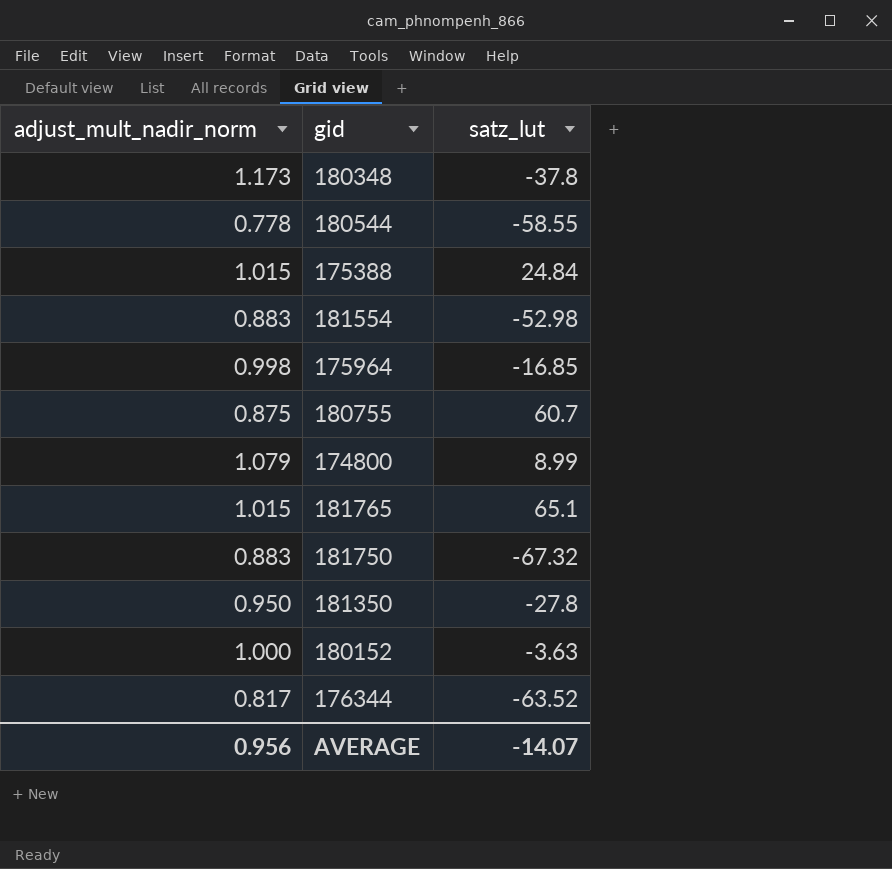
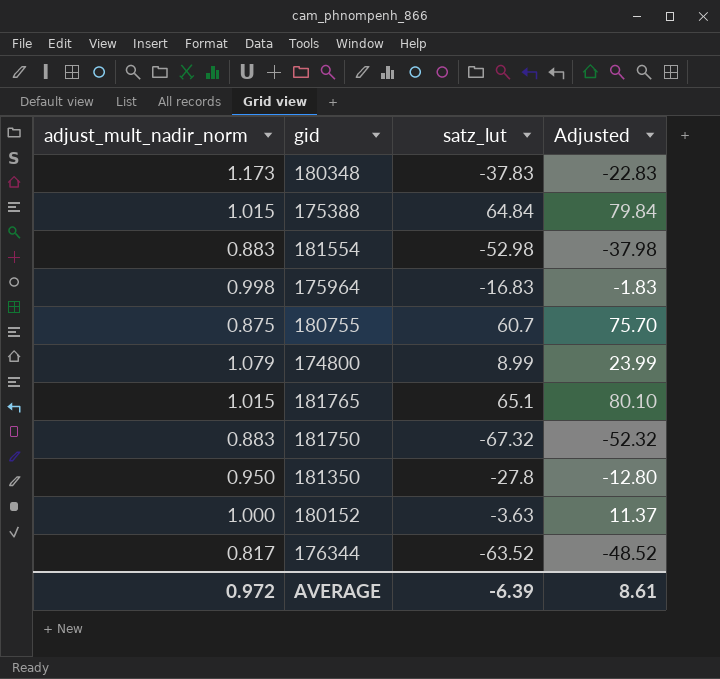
column Adjusted | formula: none -> [satz_lut] + 15
row 180544: 0.778 | -58.55 -> none
180348 | satz_lut: -37.8 -> -37.83
175388 | satz_lut: 24.84 -> 64.84
175964 | satz_lut: -16.85 -> -16.83
AVERAGE | adjust_mult_nadir_norm: 0.956 -> 0.972
AVERAGE | satz_lut: -14.07 -> -6.39

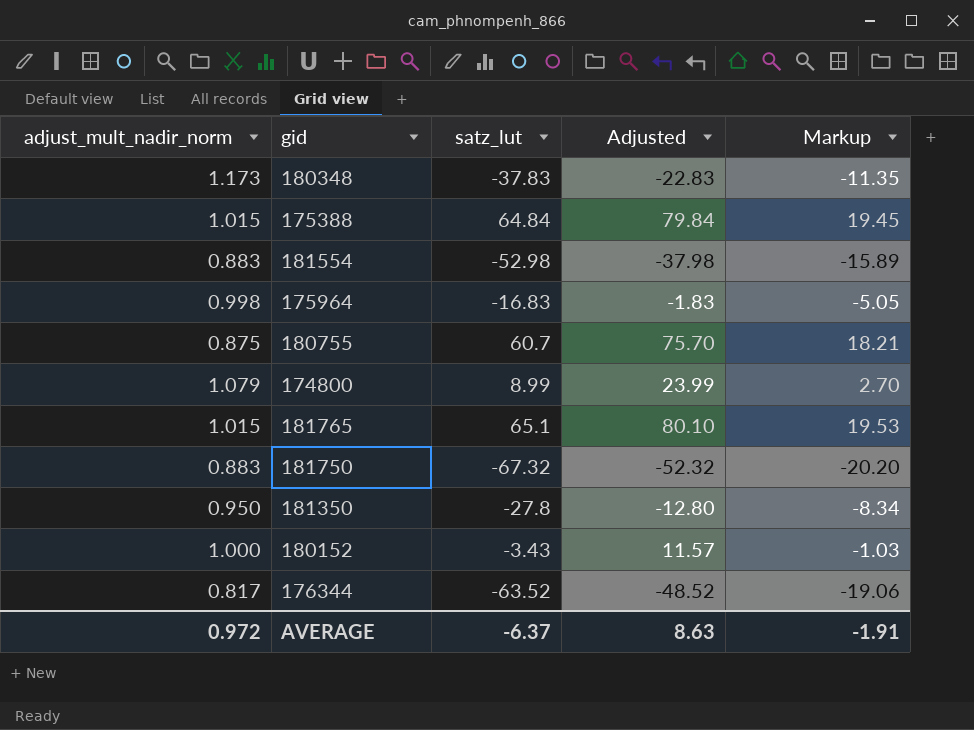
column Markup | formula: none -> [satz_lut] * 0.3
180152 | satz_lut: -3.63 -> -3.43
180152 | Adjusted: 11.37 -> 11.57
AVERAGE | satz_lut: -6.39 -> -6.37
AVERAGE | Adjusted: 8.61 -> 8.63

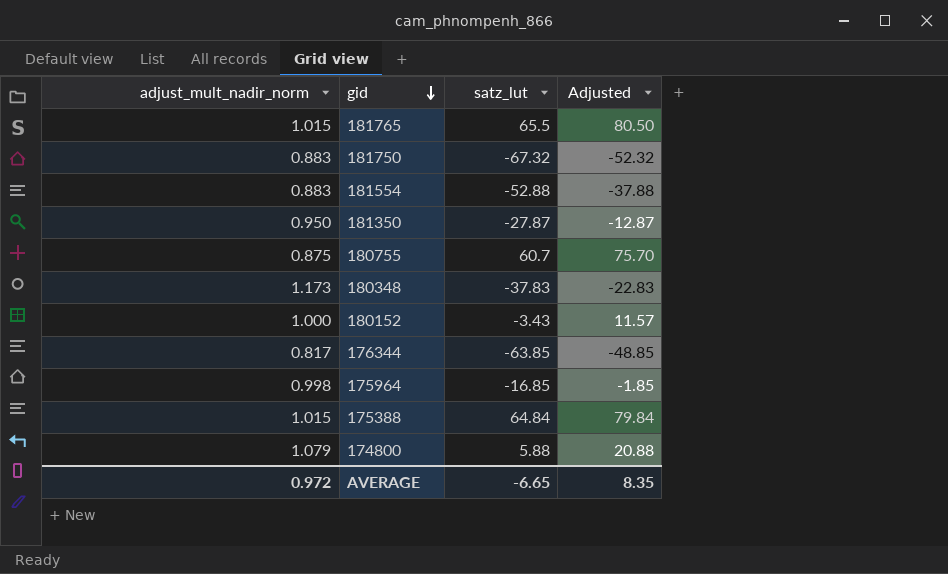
row order: none -> gid descending
column Markup | formula: [satz_lut] * 0.3 -> none
181765 | satz_lut: 65.1 -> 65.5
181765 | Adjusted: 80.10 -> 80.50
181554 | satz_lut: -52.98 -> -52.88
181554 | Adjusted: -37.98 -> -37.88
181350 | satz_lut: -27.8 -> -27.87
181350 | Adjusted: -12.80 -> -12.87
176344 | satz_lut: -63.52 -> -63.85
176344 | Adjusted: -48.52 -> -48.85
175964 | satz_lut: -16.83 -> -16.85
175964 | Adjusted: -1.83 -> -1.85
174800 | satz_lut: 8.99 -> 5.88
174800 | Adjusted: 23.99 -> 20.88
AVERAGE | satz_lut: -6.37 -> -6.65
AVERAGE | Adjusted: 8.63 -> 8.35

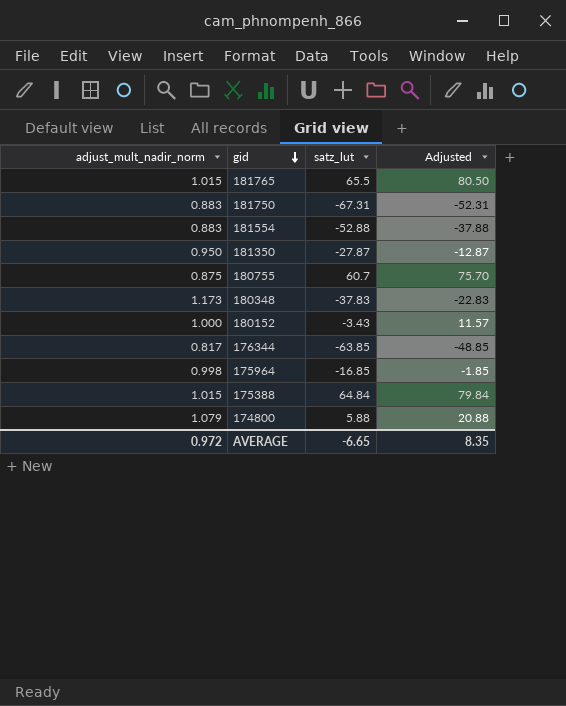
181750 | satz_lut: -67.32 -> -67.31
181750 | Adjusted: -52.32 -> -52.31

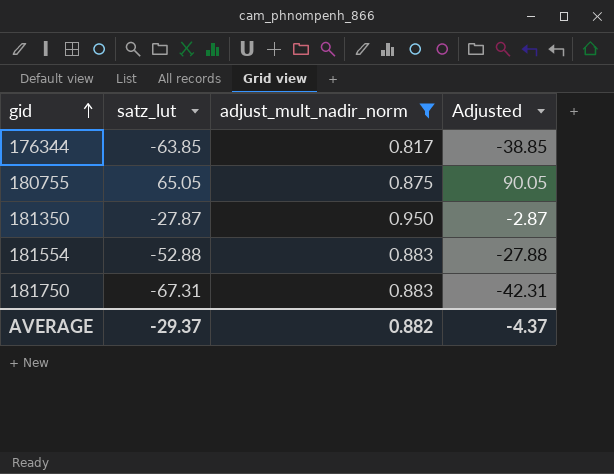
filter: none -> adjust_mult_nadir_norm <= 0.950
row order: gid descending -> gid ascending
column adjust_mult_nadir_norm | position: 1 -> 3
column Adjusted | formula: [satz_lut] + 15 -> [satz_lut] + 25
180755 | satz_lut: 60.7 -> 65.05
AVERAGE | satz_lut: -6.65 -> -29.37
AVERAGE | adjust_mult_nadir_norm: 0.972 -> 0.882
AVERAGE | Adjusted: 8.35 -> -4.37

